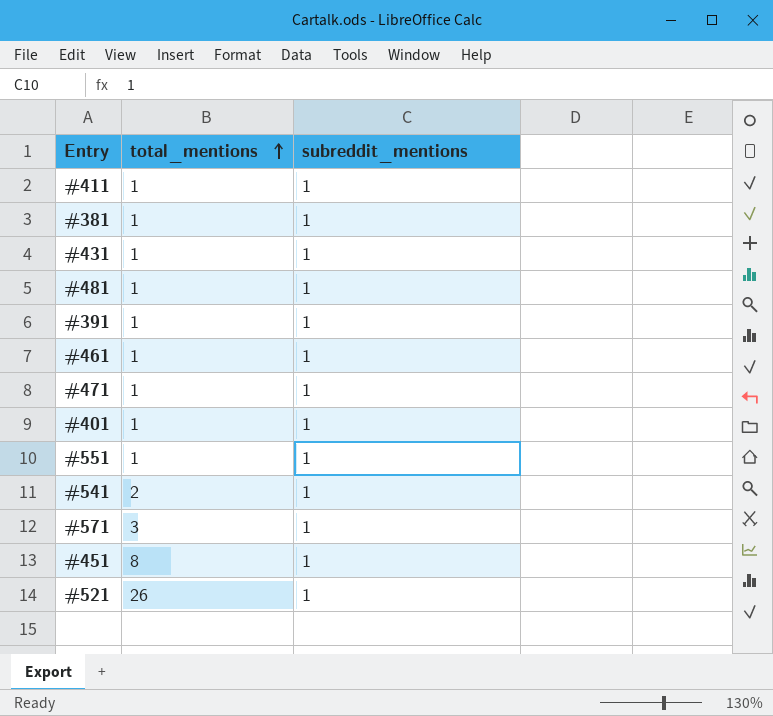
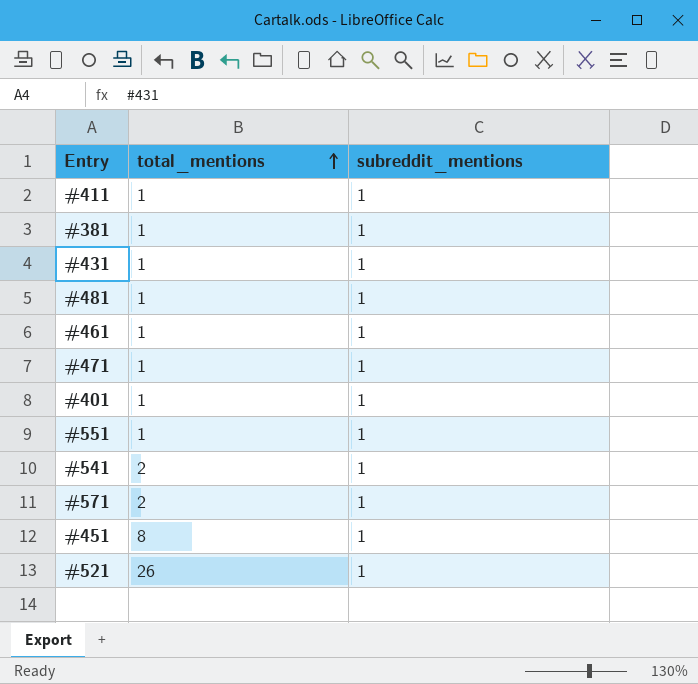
row #391: 1 | 1 -> none
#571 | total_mentions: 3 -> 2

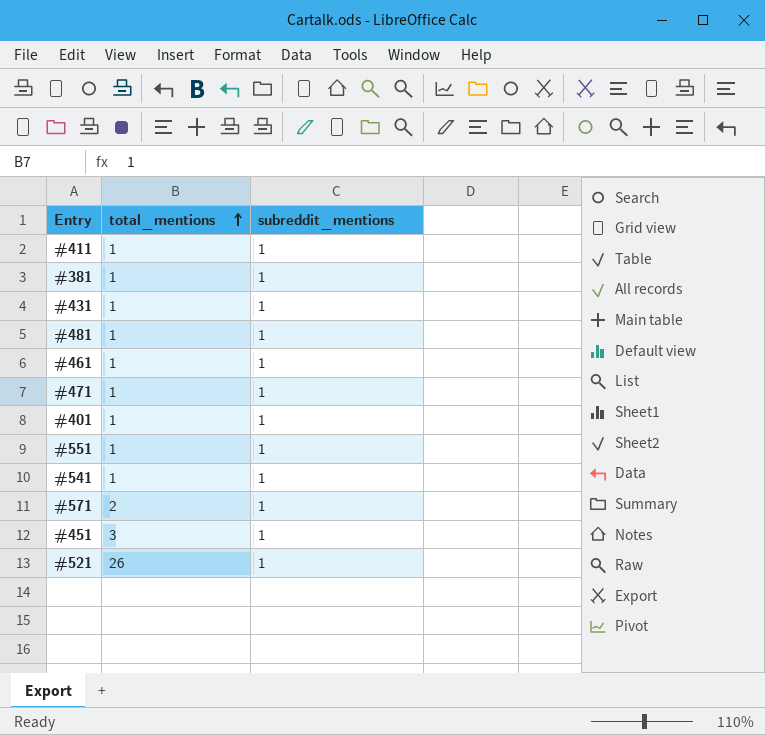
#541 | total_mentions: 2 -> 1
#451 | total_mentions: 8 -> 3

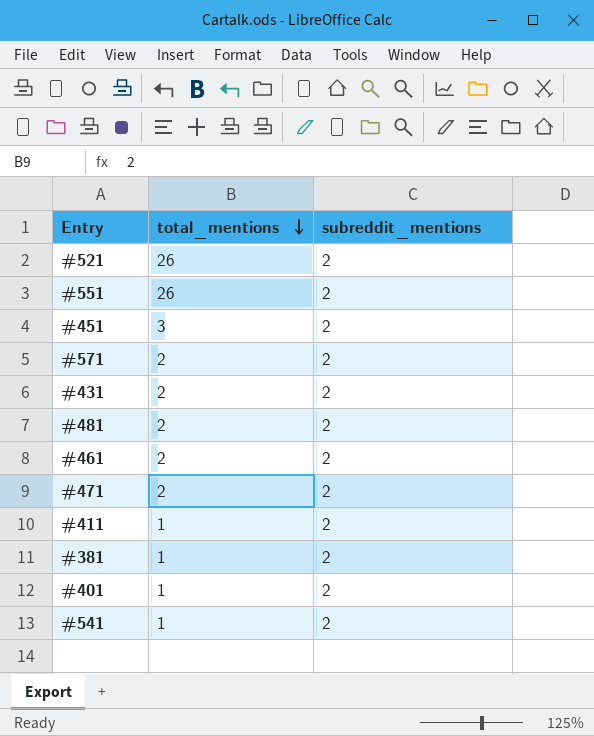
row order: total_mentions ascending -> total_mentions descending
#521 | subreddit_mentions: 1 -> 2
#551 | total_mentions: 1 -> 26
#551 | subreddit_mentions: 1 -> 2
#451 | subreddit_mentions: 1 -> 2
#571 | subreddit_mentions: 1 -> 2
#431 | total_mentions: 1 -> 2
#431 | subreddit_mentions: 1 -> 2
#481 | total_mentions: 1 -> 2
#481 | subreddit_mentions: 1 -> 2
#461 | total_mentions: 1 -> 2
#461 | subreddit_mentions: 1 -> 2
#471 | total_mentions: 1 -> 2
#471 | subreddit_mentions: 1 -> 2
#411 | subreddit_mentions: 1 -> 2
#381 | subreddit_mentions: 1 -> 2
#401 | subreddit_mentions: 1 -> 2
#541 | subreddit_mentions: 1 -> 2

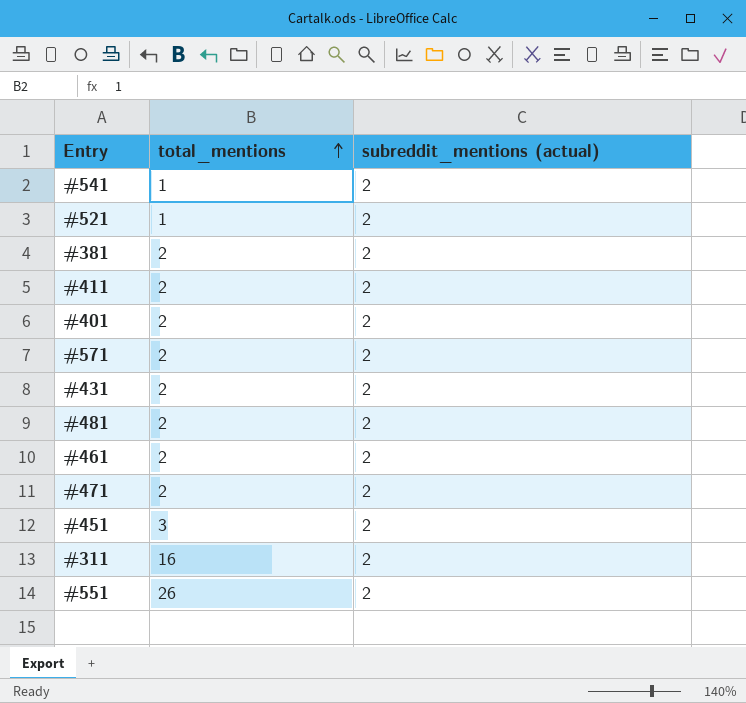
row order: total_mentions descending -> total_mentions ascending
column name: subreddit_mentions -> subreddit_mentions (actual)
#521 | total_mentions: 26 -> 1
#381 | total_mentions: 1 -> 2
#411 | total_mentions: 1 -> 2
#401 | total_mentions: 1 -> 2
row #311: none -> 16 | 2

